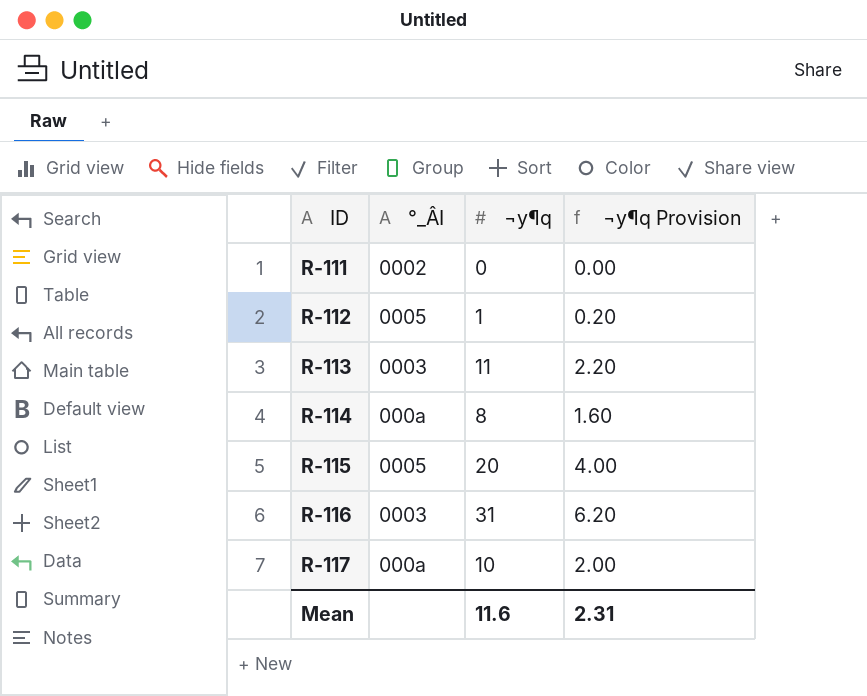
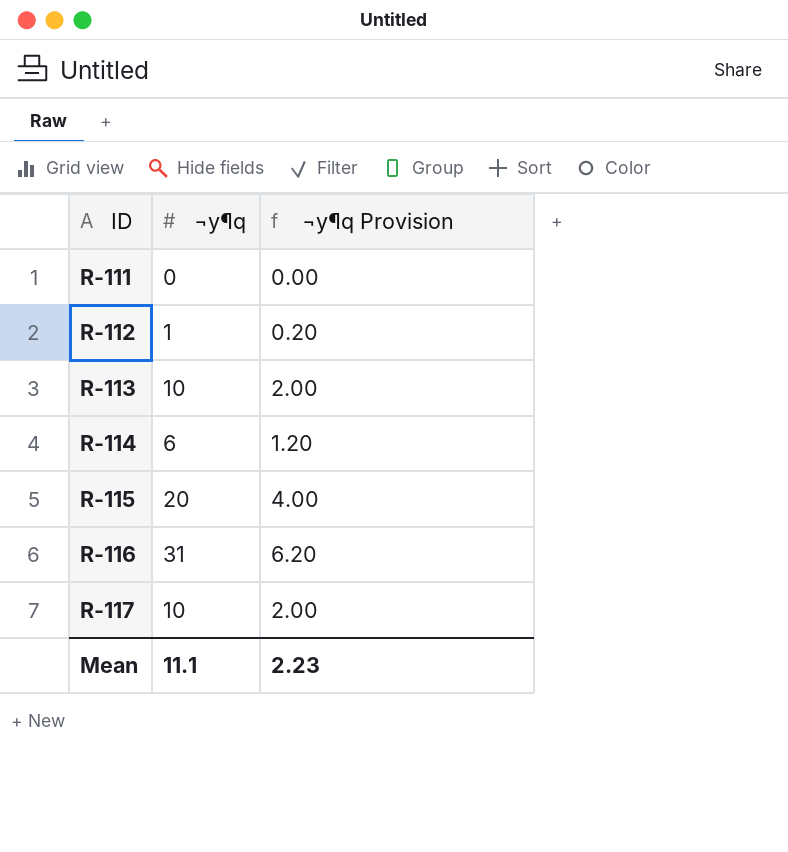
column °_ÂI | position: 2 -> none
R-113 | ¬y¶q: 11 -> 10
R-113 | ¬y¶q Provision: 2.20 -> 2.00
R-114 | ¬y¶q: 8 -> 6
R-114 | ¬y¶q Provision: 1.60 -> 1.20
Mean | ¬y¶q: 11.6 -> 11.1
Mean | ¬y¶q Provision: 2.31 -> 2.23

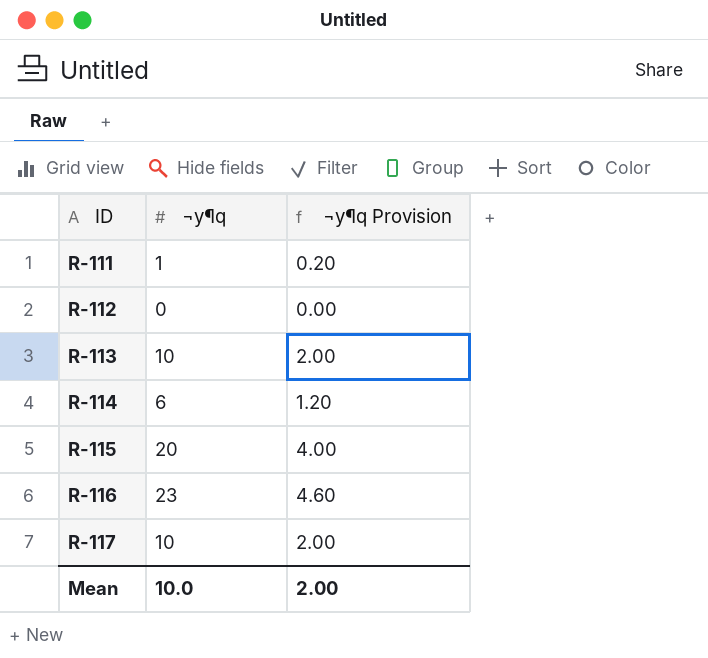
R-111 | ¬y¶q: 0 -> 1
R-111 | ¬y¶q Provision: 0.00 -> 0.20
R-112 | ¬y¶q: 1 -> 0
R-112 | ¬y¶q Provision: 0.20 -> 0.00
R-116 | ¬y¶q: 31 -> 23
R-116 | ¬y¶q Provision: 6.20 -> 4.60
Mean | ¬y¶q: 11.1 -> 10.0
Mean | ¬y¶q Provision: 2.23 -> 2.00

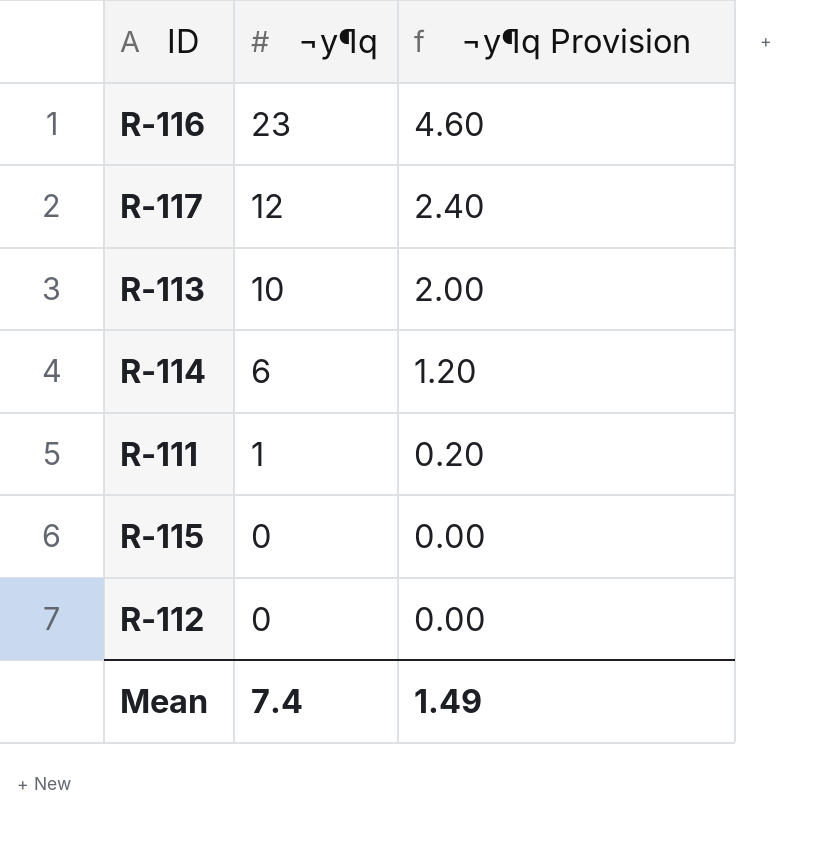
row order: ID ascending -> ¬y¶q descending
R-117 | ¬y¶q: 10 -> 12
R-117 | ¬y¶q Provision: 2.00 -> 2.40
R-115 | ¬y¶q: 20 -> 0
R-115 | ¬y¶q Provision: 4.00 -> 0.00
Mean | ¬y¶q: 10.0 -> 7.4
Mean | ¬y¶q Provision: 2.00 -> 1.49

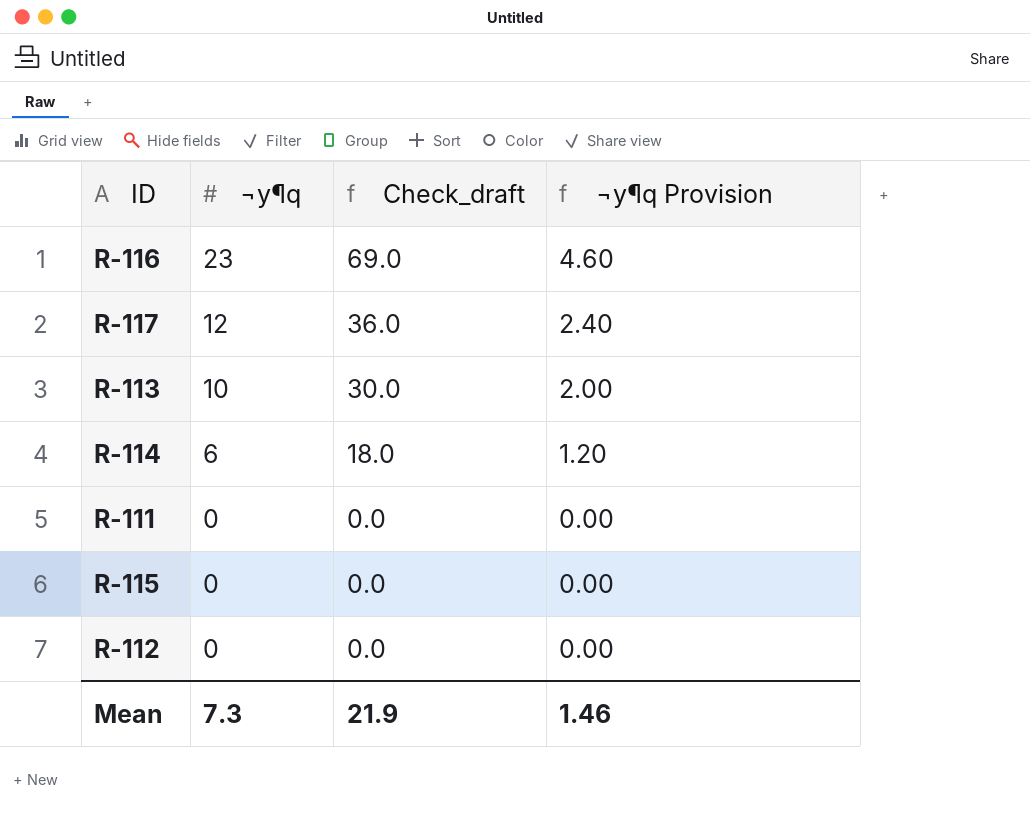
column Check_draft | formula: none -> [¬y¶q] * 3
R-111 | ¬y¶q: 1 -> 0
R-111 | ¬y¶q Provision: 0.20 -> 0.00
Mean | ¬y¶q: 7.4 -> 7.3
Mean | ¬y¶q Provision: 1.49 -> 1.46

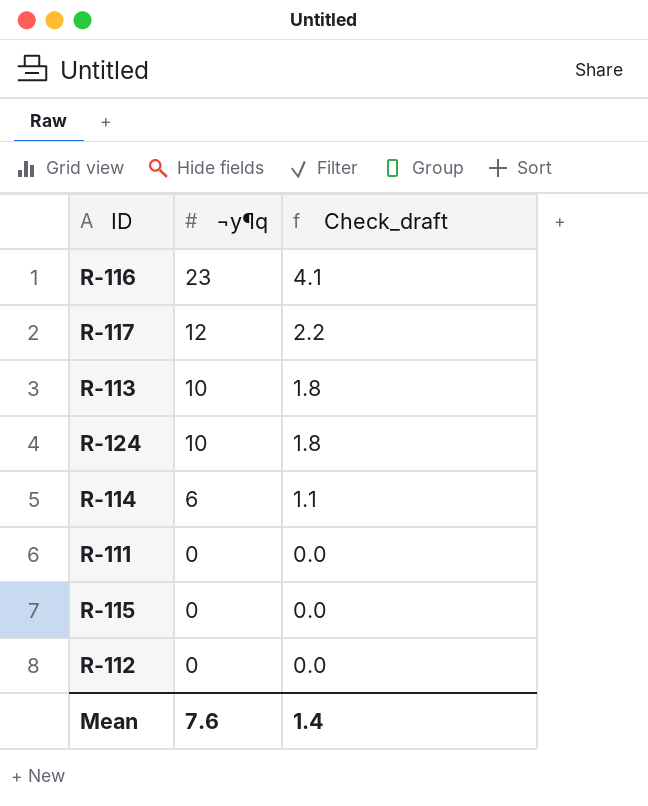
column ¬y¶q Provision | formula: [¬y¶q] * 0.2 -> none
column Check_draft | formula: [¬y¶q] * 3 -> [¬y¶q] * 0.18
row R-124: none -> 10 | 1.8
Mean | ¬y¶q: 7.3 -> 7.6
Mean | Check_draft: 21.9 -> 1.4

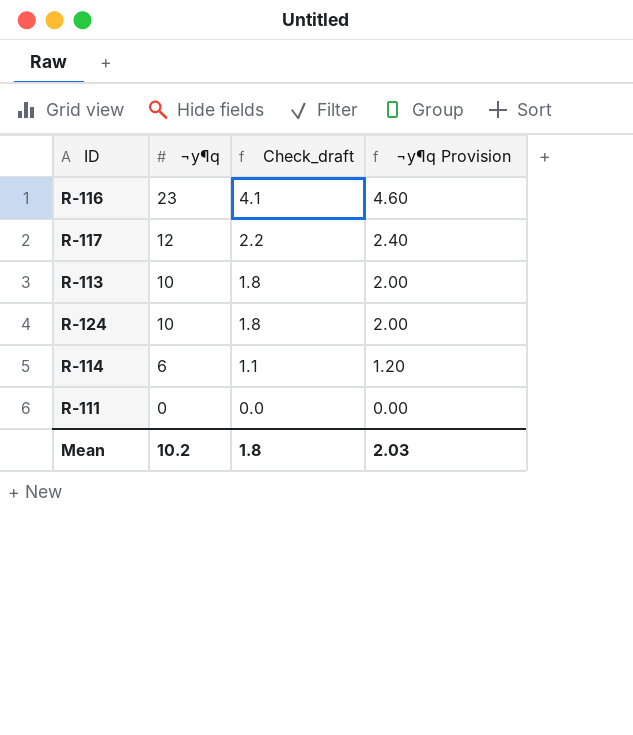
column ¬y¶q Provision | formula: none -> [¬y¶q] * 0.2
row R-115: 0 | 0.0 -> none
row R-112: 0 | 0.0 -> none
Mean | ¬y¶q: 7.6 -> 10.2
Mean | Check_draft: 1.4 -> 1.8

